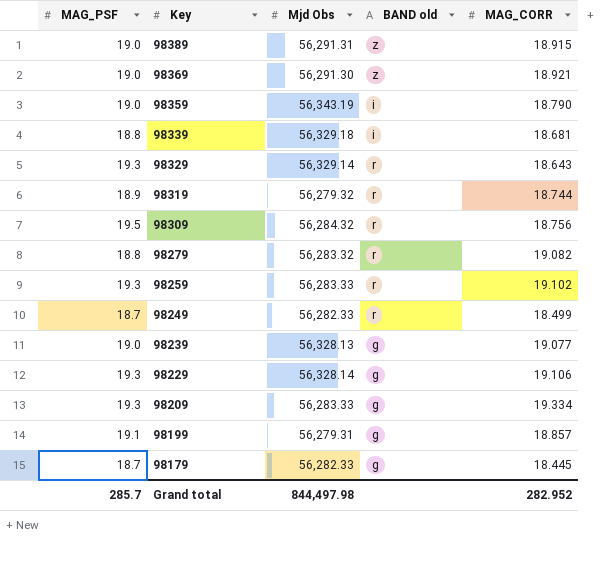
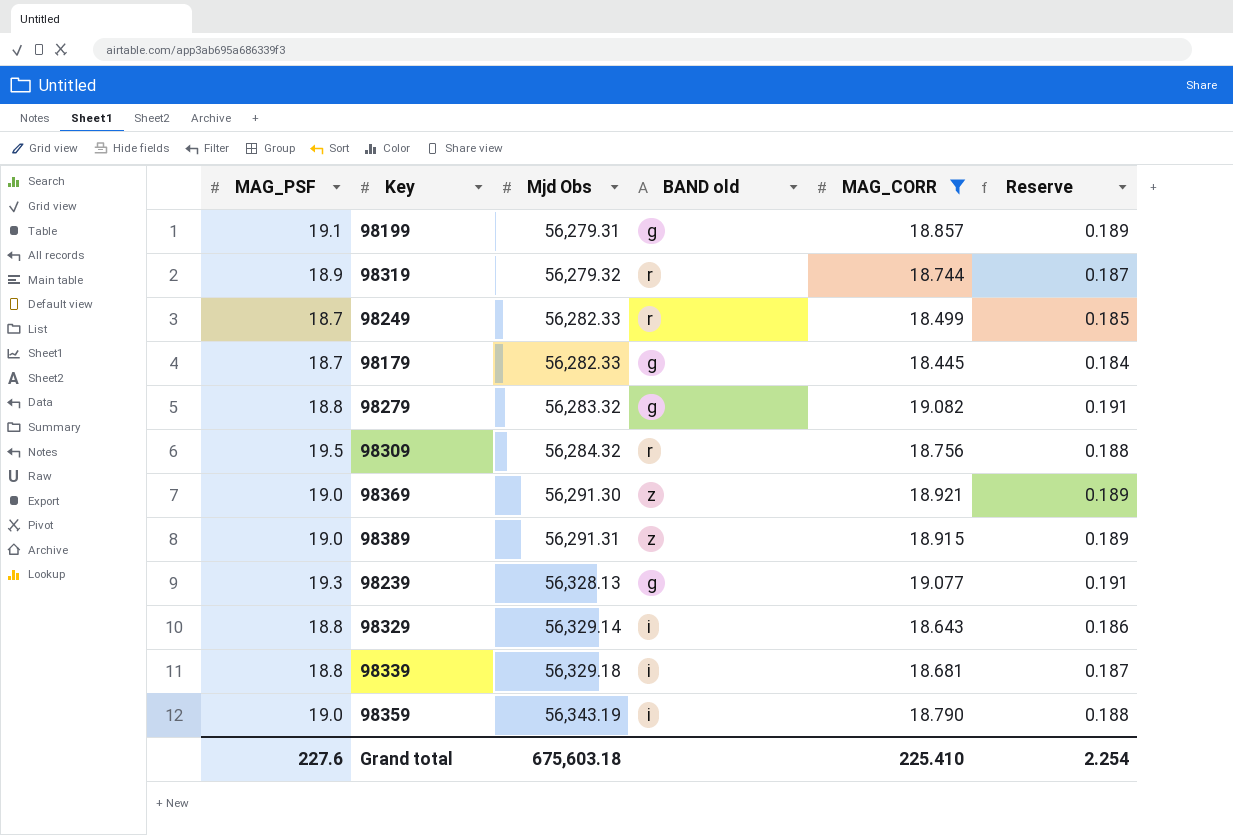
filter: none -> MAG_CORR <= 19.082
row order: Key descending -> Mjd Obs ascending
column Reserve | formula: none -> [MAG_CORR] * 0.01
98279 | BAND old: r -> g
98239 | MAG_PSF: 19.0 -> 19.3
98329 | MAG_PSF: 19.3 -> 18.8
98329 | BAND old: r -> i
Grand total | MAG_PSF: 285.7 -> 227.6
Grand total | Mjd Obs: 844,497.98 -> 675,603.18
Grand total | MAG_CORR: 282.952 -> 225.410

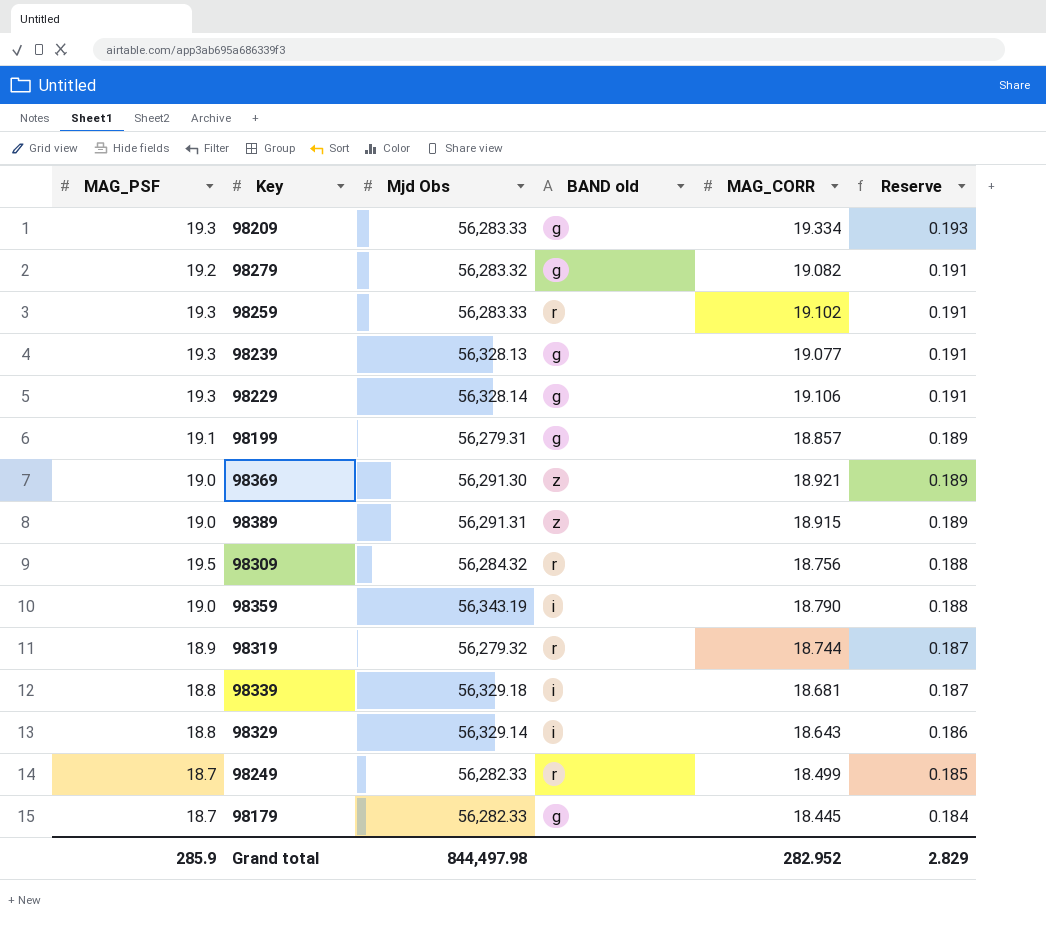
filter: MAG_CORR <= 19.082 -> none
row order: Mjd Obs ascending -> Reserve descending
98279 | MAG_PSF: 18.8 -> 19.2
Grand total | MAG_PSF: 227.6 -> 285.9
Grand total | Mjd Obs: 675,603.18 -> 844,497.98
Grand total | MAG_CORR: 225.410 -> 282.952
Grand total | Reserve: 2.254 -> 2.829

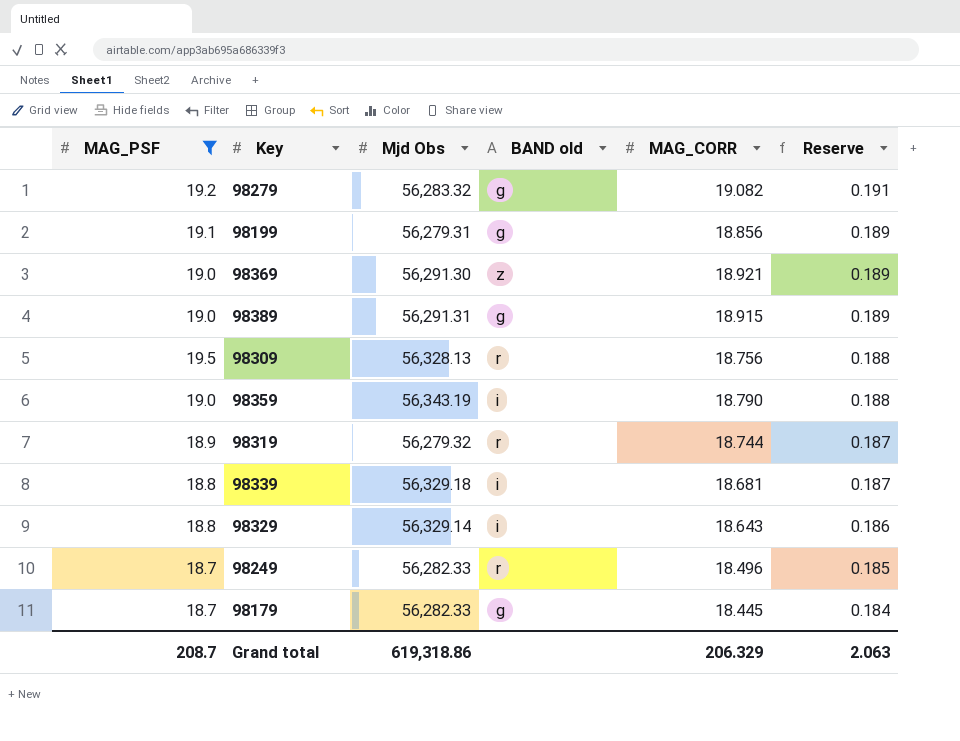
filter: none -> MAG_PSF != 19.3
98199 | MAG_CORR: 18.857 -> 18.856
98389 | BAND old: z -> g
98309 | Mjd Obs: 56,284.32 -> 56,328.13
98249 | MAG_CORR: 18.499 -> 18.496
Grand total | MAG_PSF: 285.9 -> 208.7
Grand total | Mjd Obs: 844,497.98 -> 619,318.86
Grand total | MAG_CORR: 282.952 -> 206.329
Grand total | Reserve: 2.829 -> 2.063

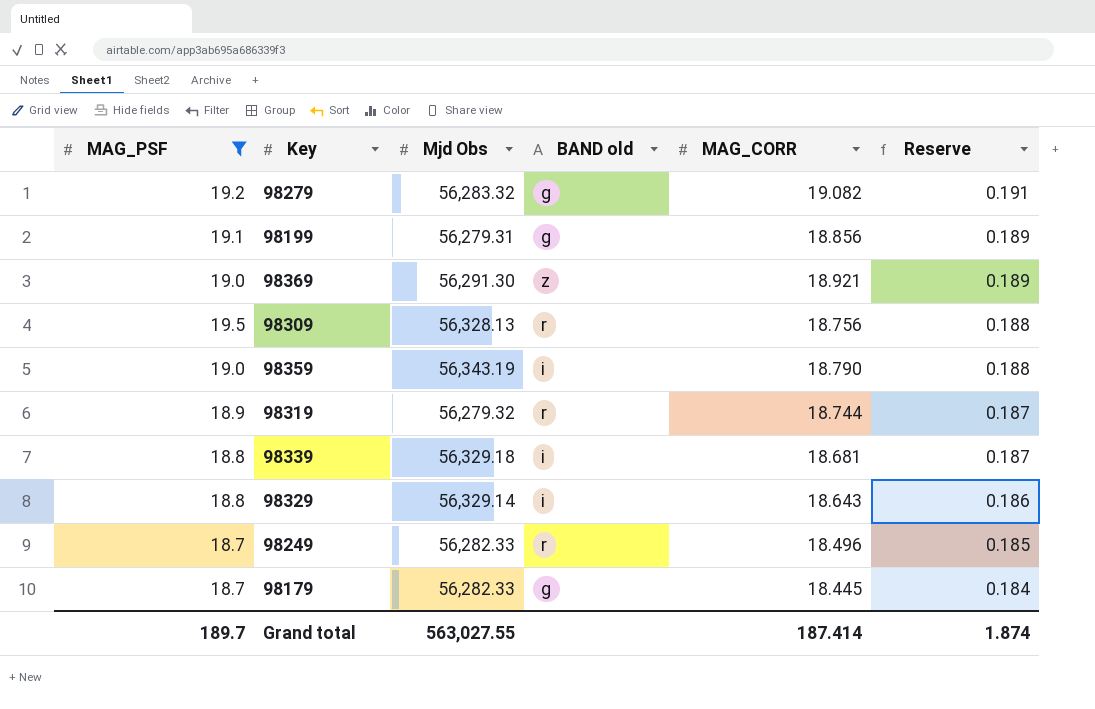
row 98389: 19.0 | 56,291.31 | g | 18.915 | 0.189 -> none
Grand total | MAG_PSF: 208.7 -> 189.7
Grand total | Mjd Obs: 619,318.86 -> 563,027.55
Grand total | MAG_CORR: 206.329 -> 187.414
Grand total | Reserve: 2.063 -> 1.874

